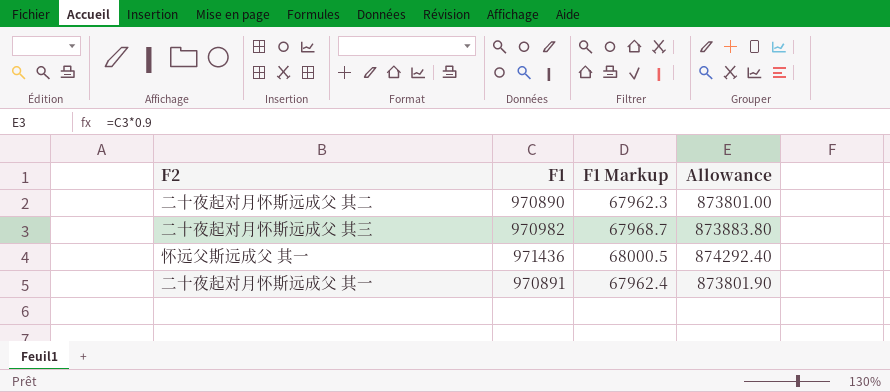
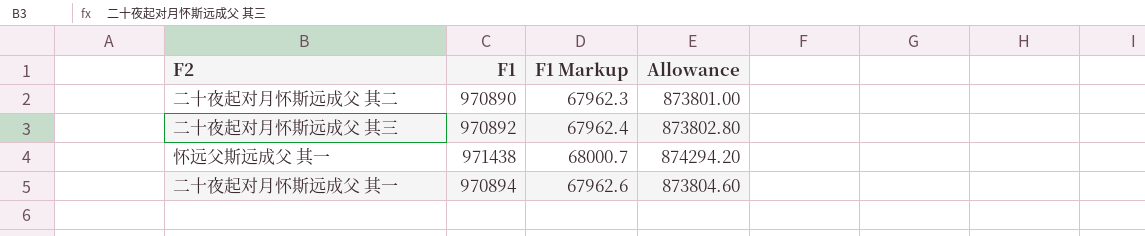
二十夜起对月怀斯远成父 其三 | F1: 970982 -> 970892
二十夜起对月怀斯远成父 其三 | F1 Markup: 67968.7 -> 67962.4
二十夜起对月怀斯远成父 其三 | Allowance: 873883.80 -> 873802.80
怀远父斯远成父 其一 | F1: 971436 -> 971438
怀远父斯远成父 其一 | F1 Markup: 68000.5 -> 68000.7
怀远父斯远成父 其一 | Allowance: 874292.40 -> 874294.20
二十夜起对月怀斯远成父 其一 | F1: 970891 -> 970894
二十夜起对月怀斯远成父 其一 | F1 Markup: 67962.4 -> 67962.6
二十夜起对月怀斯远成父 其一 | Allowance: 873801.90 -> 873804.60

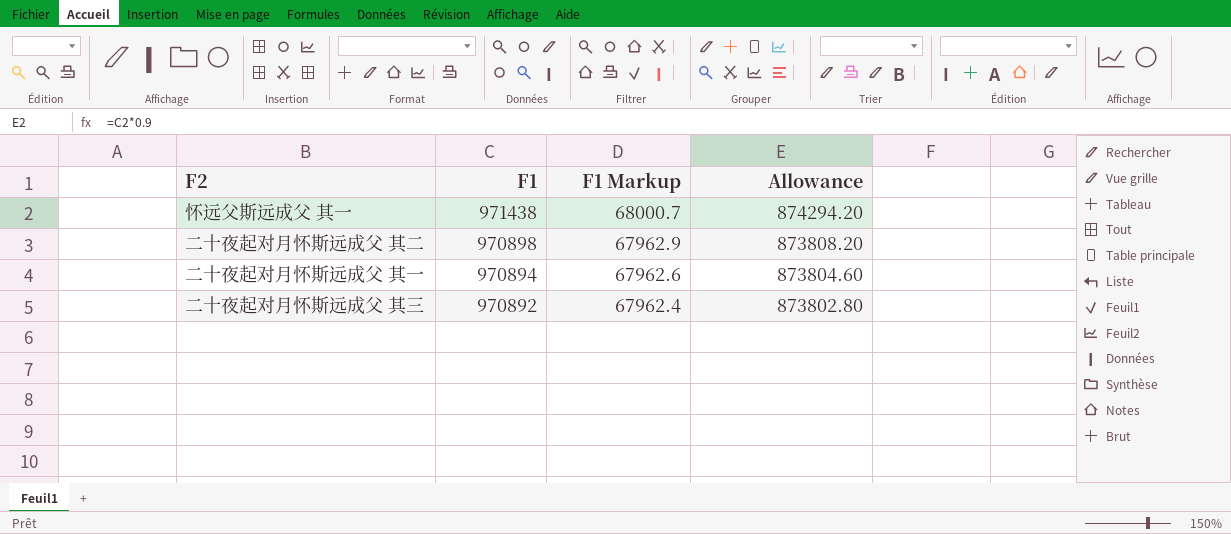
row order: none -> F1 descending
二十夜起对月怀斯远成父 其二 | F1: 970890 -> 970898
二十夜起对月怀斯远成父 其二 | F1 Markup: 67962.3 -> 67962.9
二十夜起对月怀斯远成父 其二 | Allowance: 873801.00 -> 873808.20

